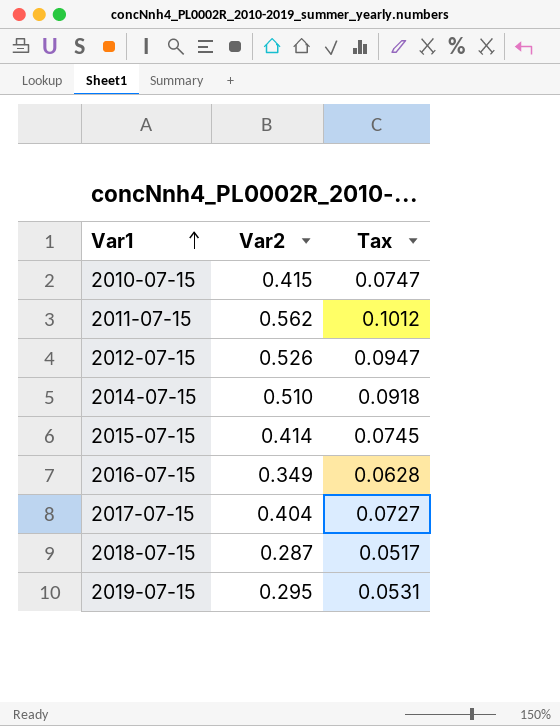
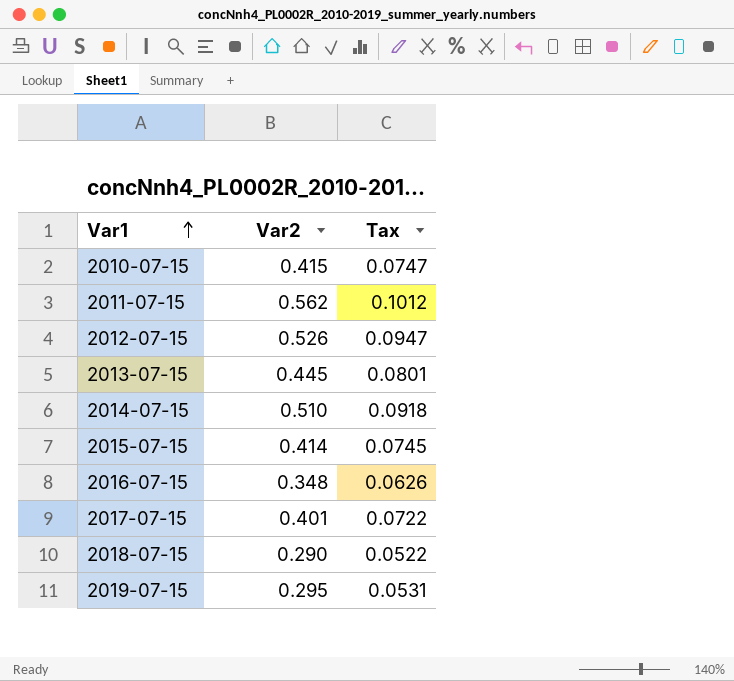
row 2013-07-15: none -> 0.445 | 0.0801
2016-07-15 | Var2: 0.349 -> 0.348
2016-07-15 | Tax: 0.0628 -> 0.0626
2017-07-15 | Var2: 0.404 -> 0.401
2017-07-15 | Tax: 0.0727 -> 0.0722
2018-07-15 | Var2: 0.287 -> 0.290
2018-07-15 | Tax: 0.0517 -> 0.0522

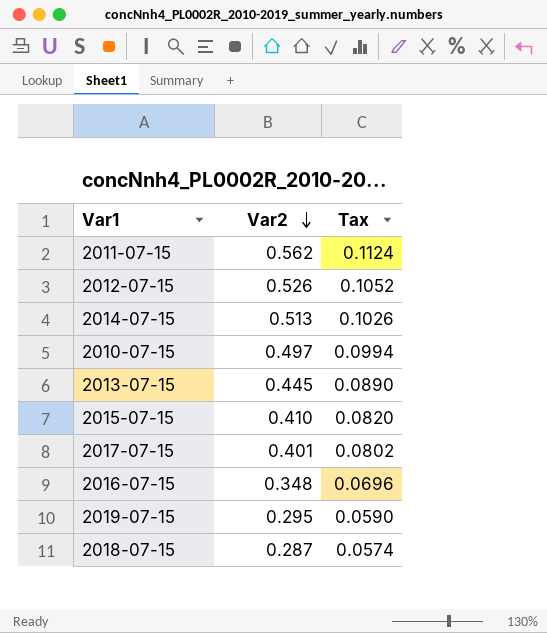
row order: Var1 ascending -> Var2 descending
column Tax | formula: [Var2] * 0.18 -> [Var2] * 0.2
2014-07-15 | Var2: 0.510 -> 0.513
2010-07-15 | Var2: 0.415 -> 0.497
2015-07-15 | Var2: 0.414 -> 0.410
2018-07-15 | Var2: 0.290 -> 0.287

